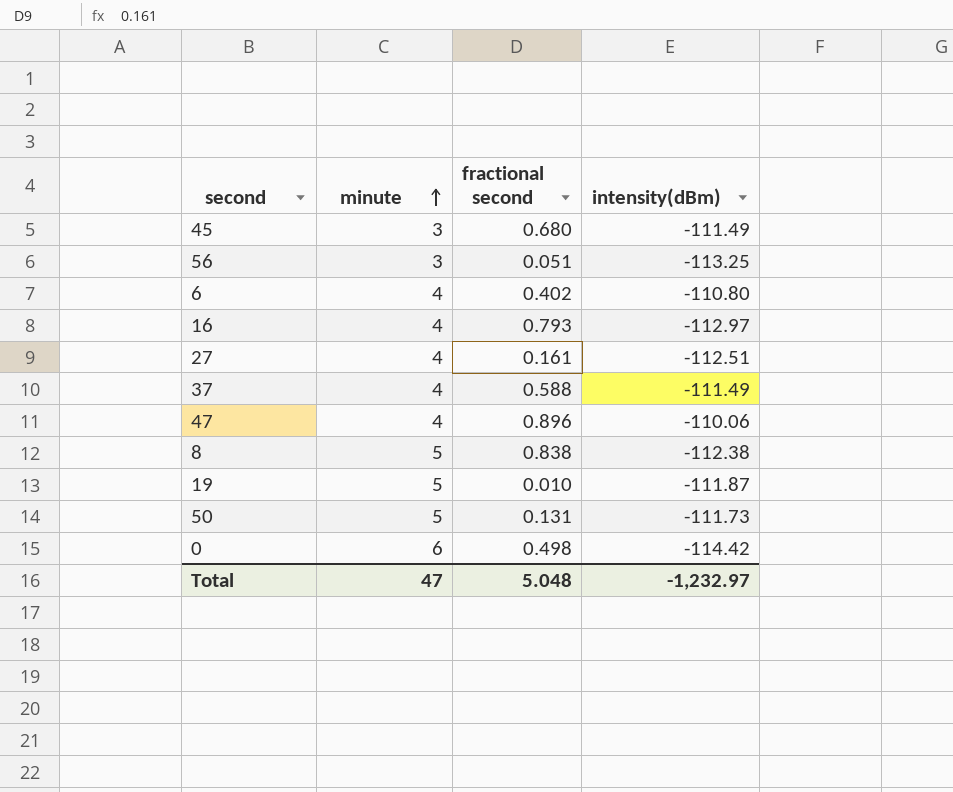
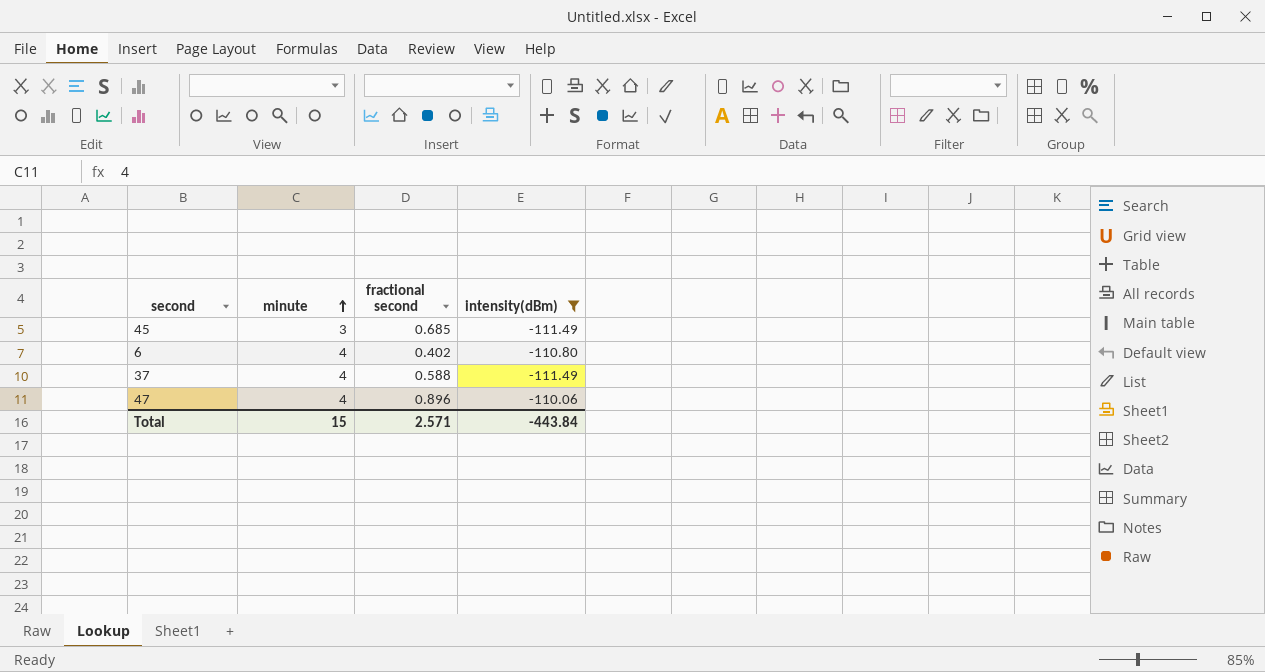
filter: none -> intensity(dBm) >= -111.49
45 | fractional second: 0.680 -> 0.685
Total | minute: 47 -> 15
Total | fractional second: 5.048 -> 2.571
Total | intensity(dBm): -1,232.97 -> -443.84

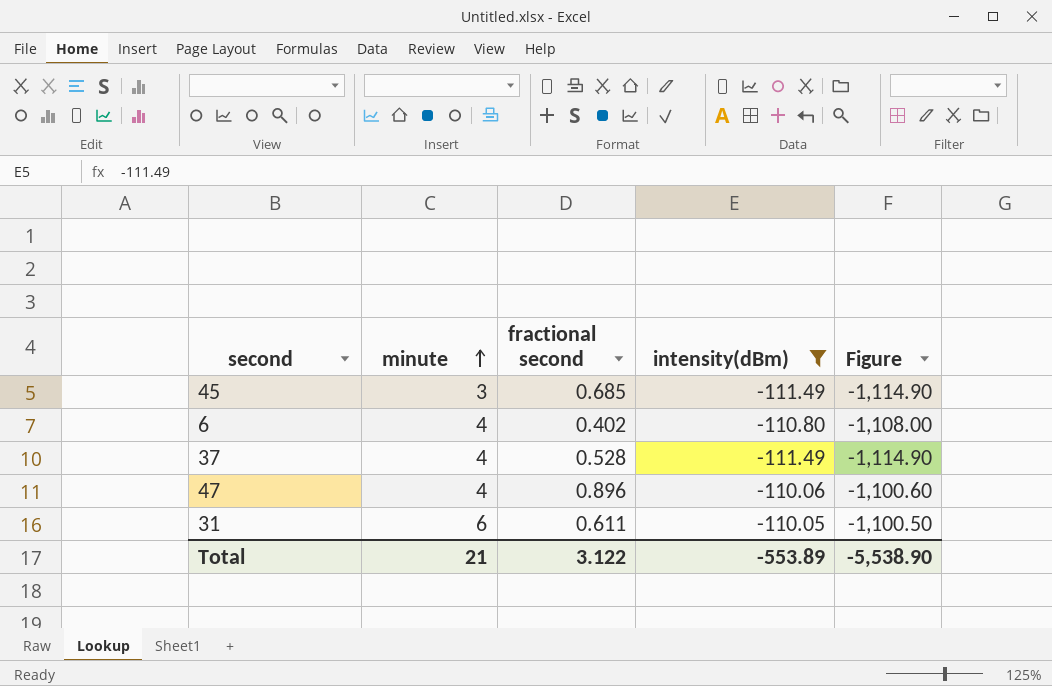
column Figure | formula: none -> [intensity(dBm)] * 10
37 | fractional second: 0.588 -> 0.528
row 31: none -> 6 | 0.611 | -110.05 | -1,100.50
Total | minute: 15 -> 21
Total | fractional second: 2.571 -> 3.122
Total | intensity(dBm): -443.84 -> -553.89

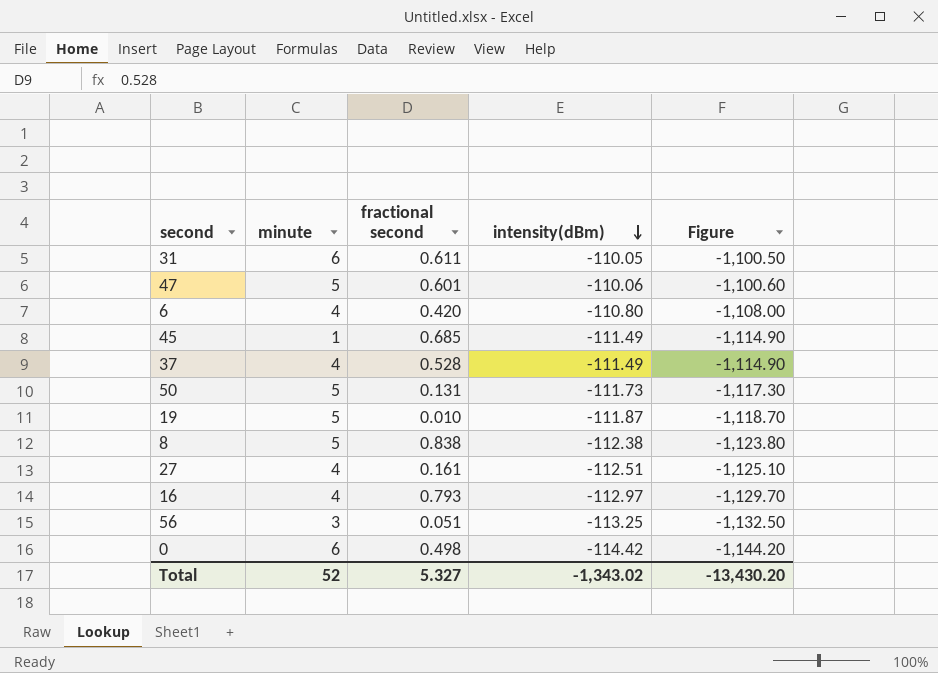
filter: intensity(dBm) >= -111.49 -> none
row order: minute ascending -> intensity(dBm) descending
47 | minute: 4 -> 5
47 | fractional second: 0.896 -> 0.601
6 | fractional second: 0.402 -> 0.420
45 | minute: 3 -> 1
Total | minute: 21 -> 52
Total | fractional second: 3.122 -> 5.327
Total | intensity(dBm): -553.89 -> -1,343.02
Total | Figure: -5,538.90 -> -13,430.20

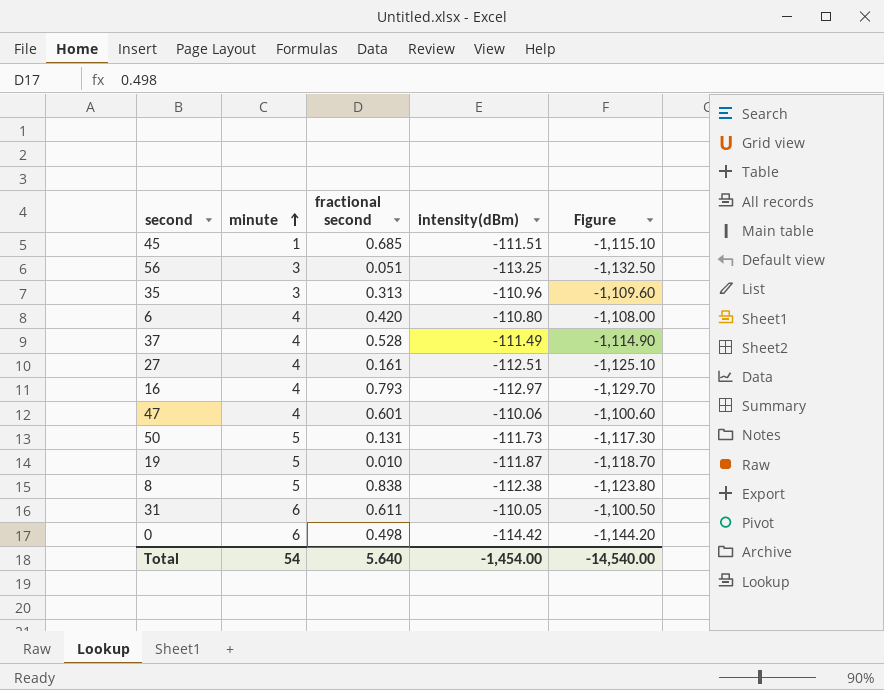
row order: intensity(dBm) descending -> minute ascending
45 | intensity(dBm): -111.49 -> -111.51
45 | Figure: -1,114.90 -> -1,115.10
row 35: none -> 3 | 0.313 | -110.96 | -1,109.60
47 | minute: 5 -> 4
Total | minute: 52 -> 54
Total | fractional second: 5.327 -> 5.640
Total | intensity(dBm): -1,343.02 -> -1,454.00
Total | Figure: -13,430.20 -> -14,540.00

